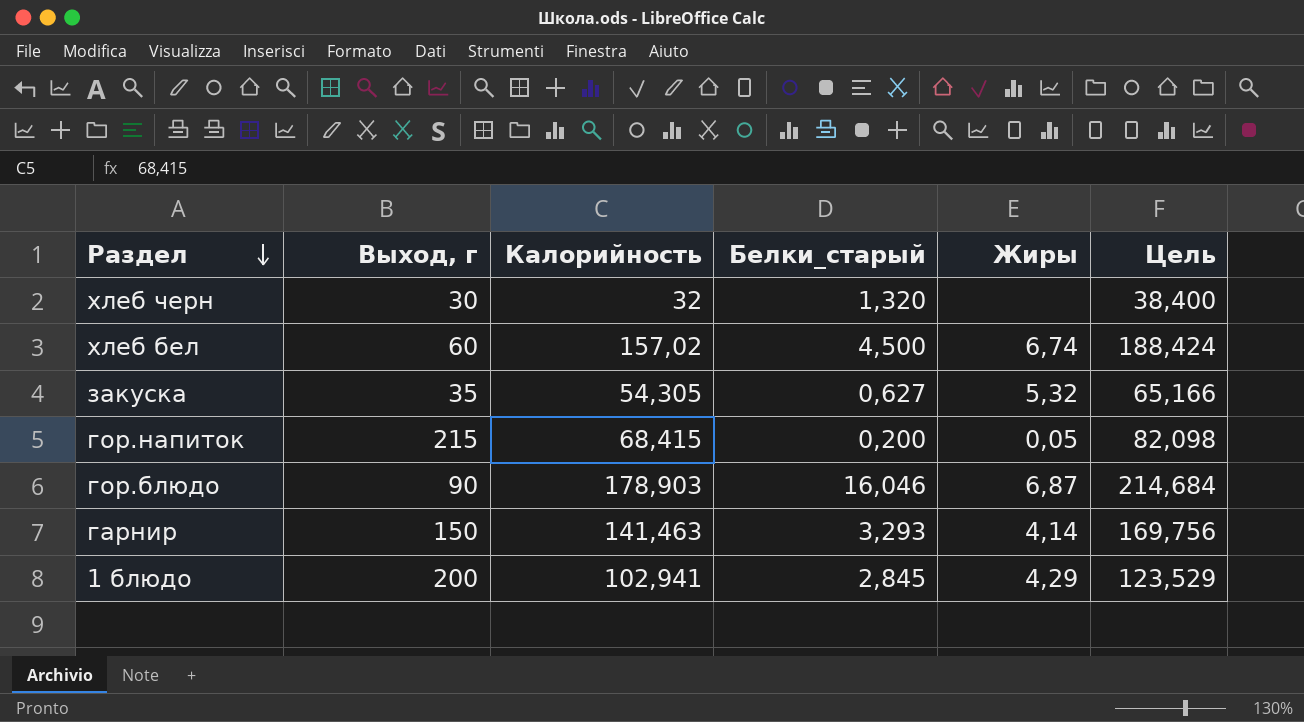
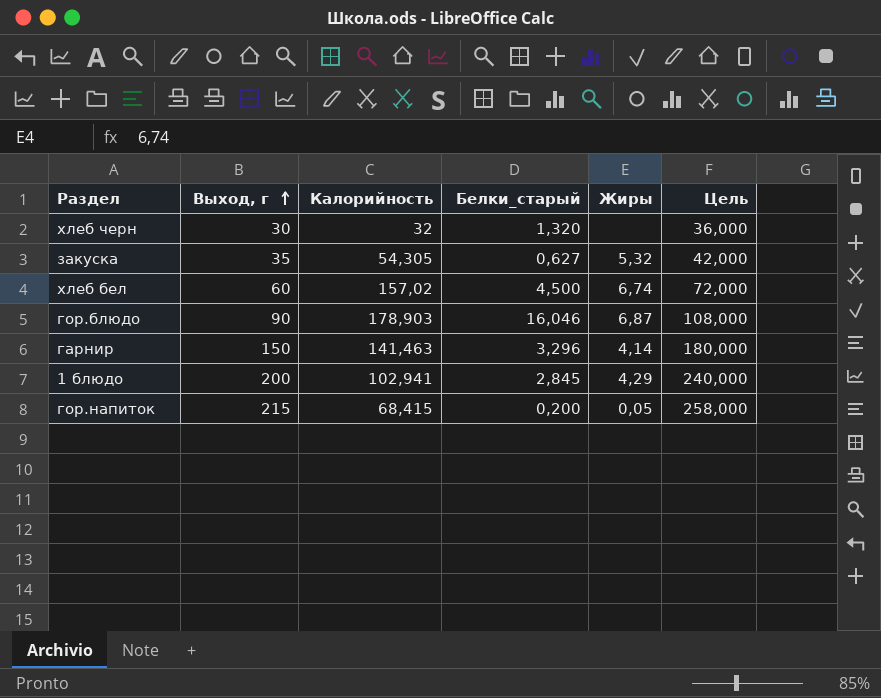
row order: Раздел descending -> Выход, г ascending
column Цель | formula: [Калорийность] * 1,2 -> [Выход, г] * 1,2
гарнир | Белки_старый: 3,293 -> 3,296

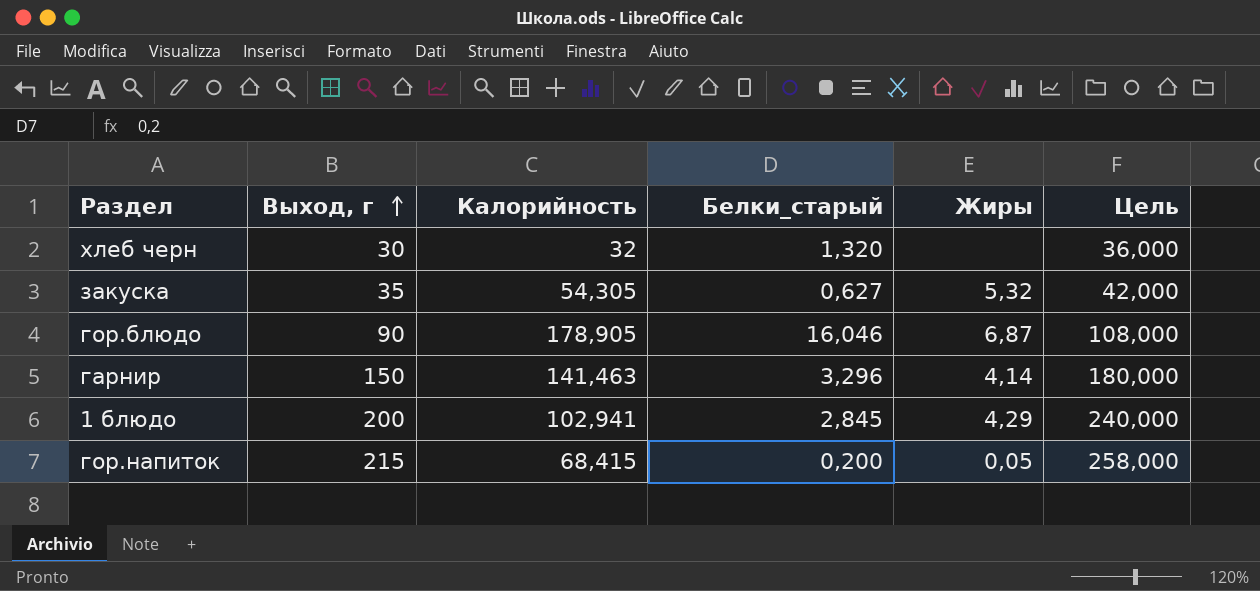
row хлеб бел: 60 | 157,02 | 4,500 | 6,74 | 72,000 -> none
гор.блюдо | Калорийность: 178,903 -> 178,905

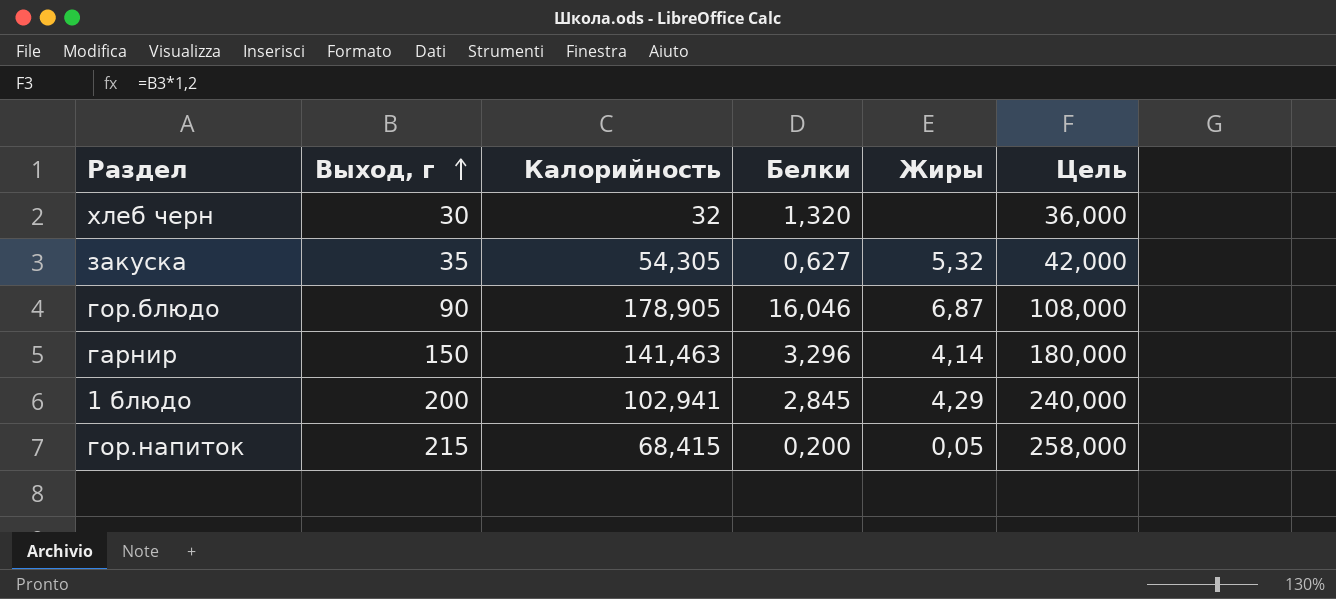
column name: Белки_старый -> Белки

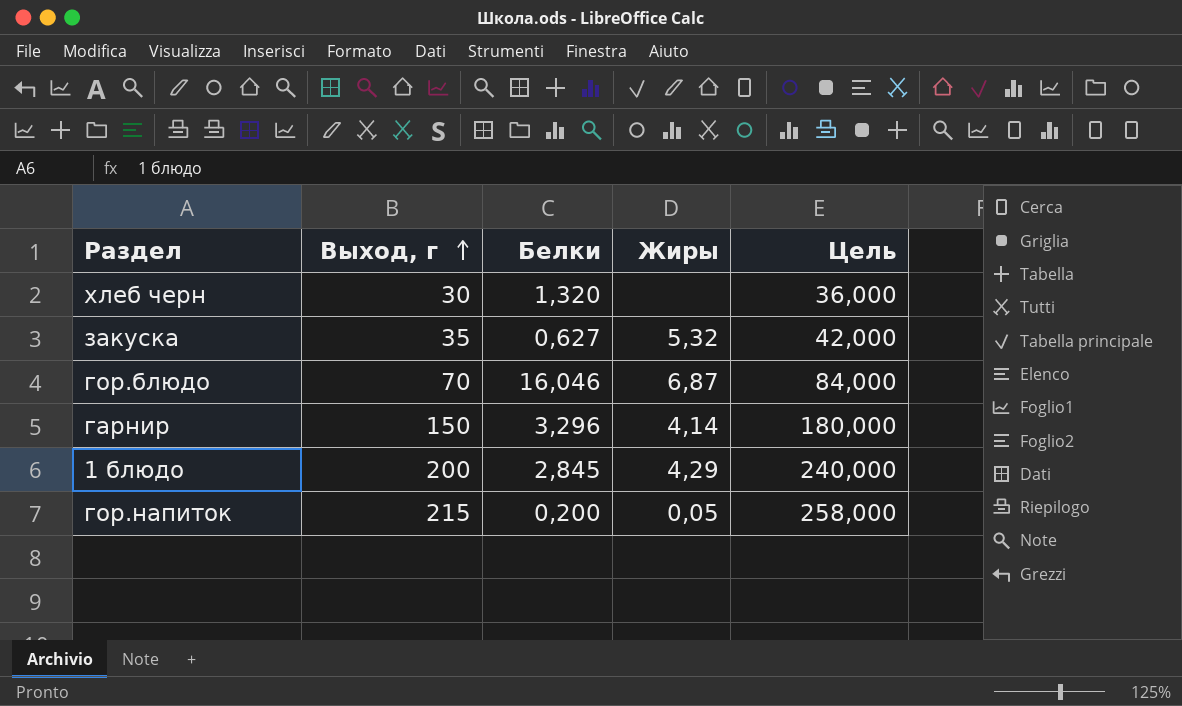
column Калорийность | position: 3 -> none
гор.блюдо | Выход, г: 90 -> 70
гор.блюдо | Цель: 108,000 -> 84,000

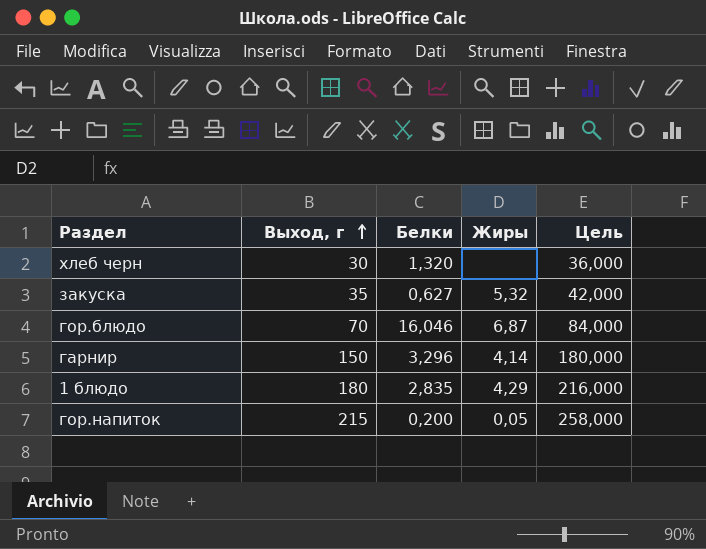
1 блюдо | Выход, г: 200 -> 180
1 блюдо | Белки: 2,845 -> 2,835
1 блюдо | Цель: 240,000 -> 216,000

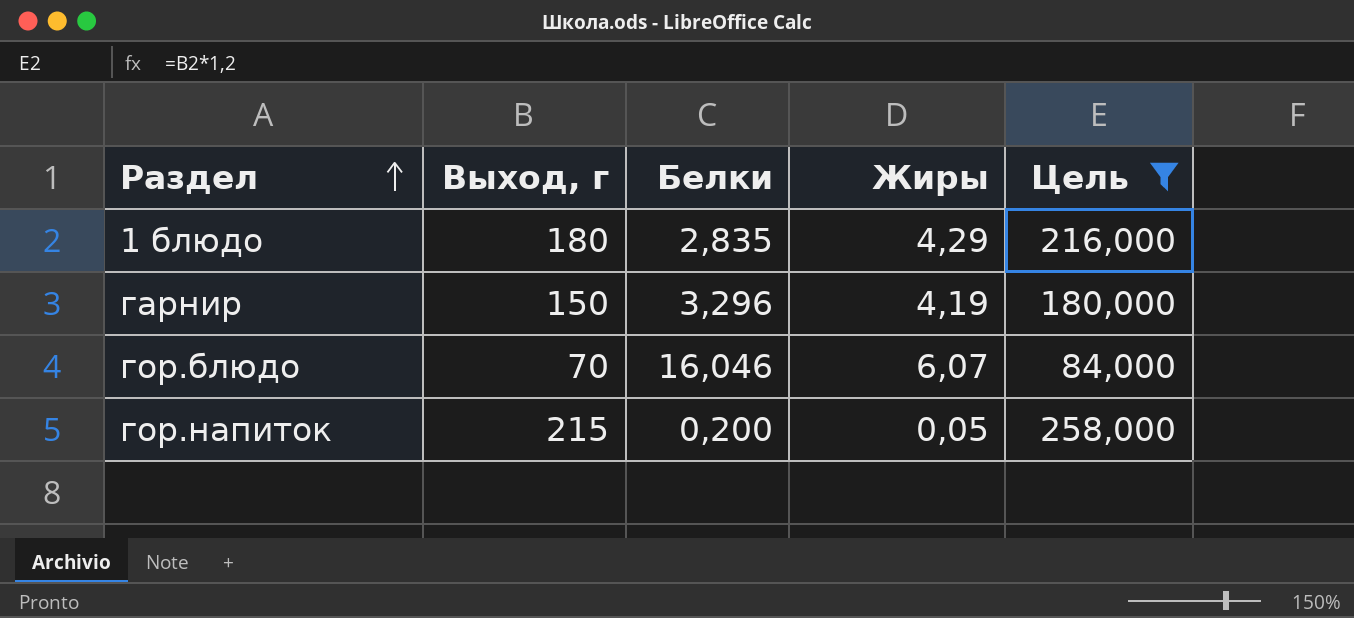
filter: none -> Цель >= 84,000
row order: Выход, г ascending -> Раздел ascending
гарнир | Жиры: 4,14 -> 4,19
гор.блюдо | Жиры: 6,87 -> 6,07

